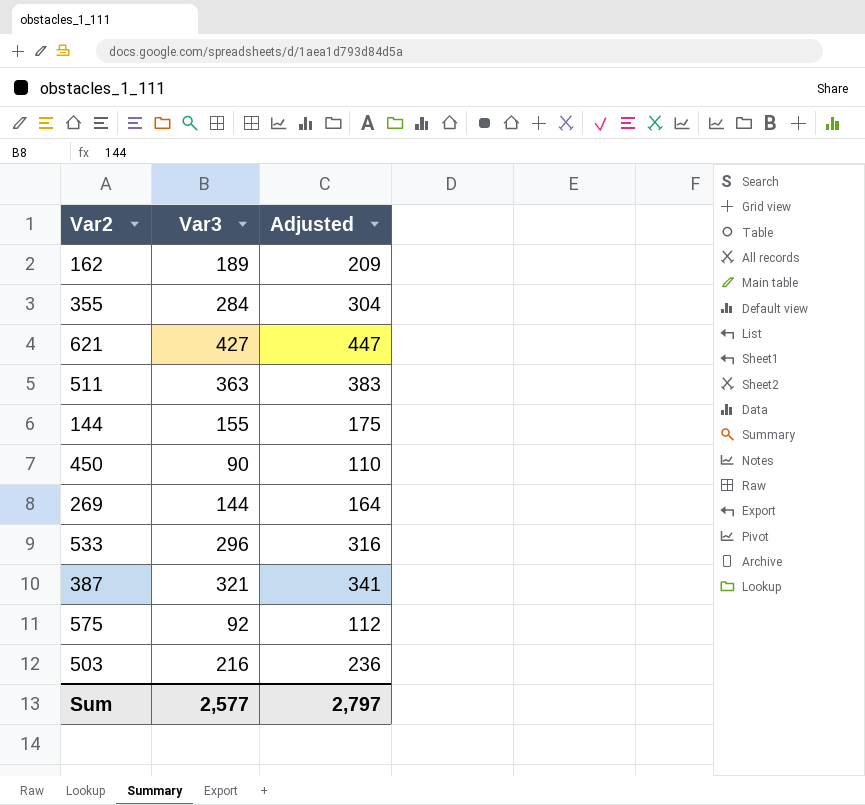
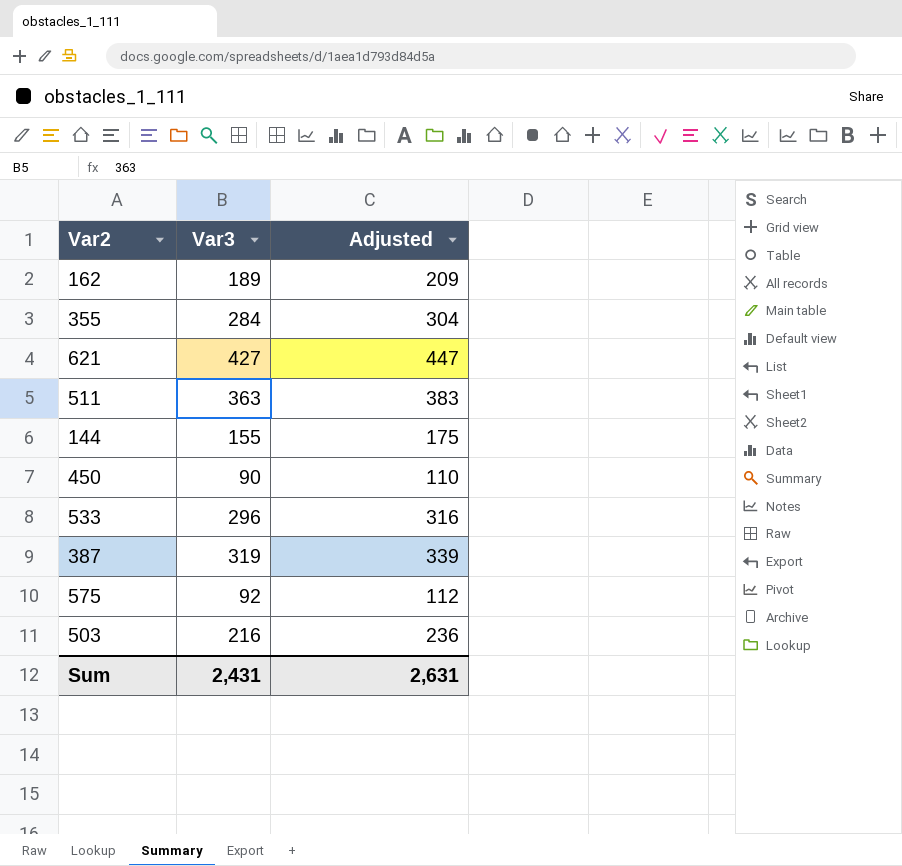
row 269: 144 | 164 -> none
387 | Var3: 321 -> 319
387 | Adjusted: 341 -> 339
Sum | Var3: 2,577 -> 2,431
Sum | Adjusted: 2,797 -> 2,631

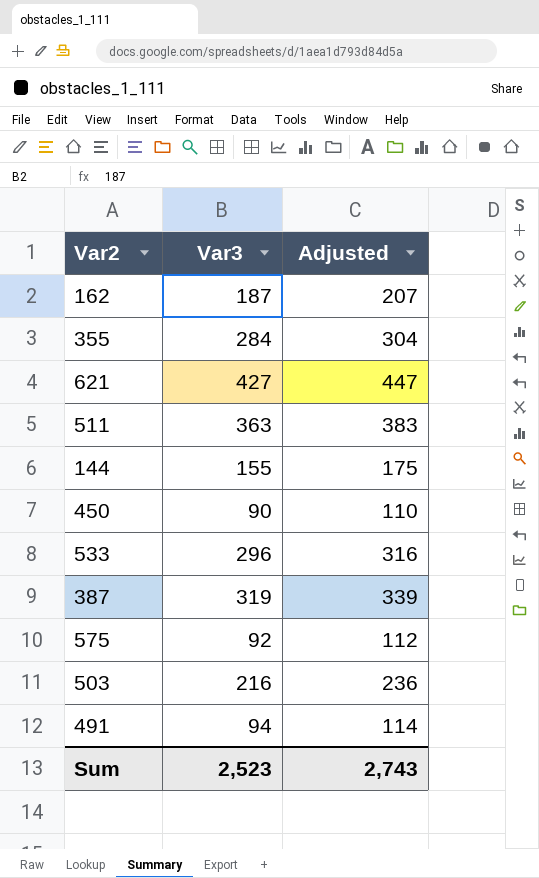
162 | Var3: 189 -> 187
162 | Adjusted: 209 -> 207
row 491: none -> 94 | 114
Sum | Var3: 2,431 -> 2,523
Sum | Adjusted: 2,631 -> 2,743

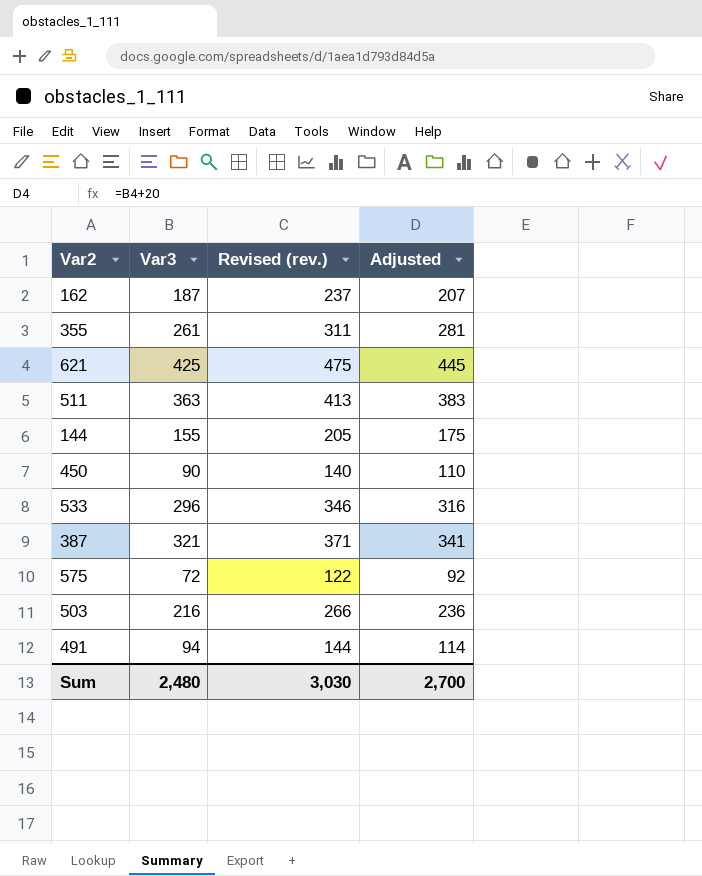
column Revised (rev.) | formula: none -> [Var3] + 50
355 | Var3: 284 -> 261
355 | Adjusted: 304 -> 281
621 | Var3: 427 -> 425
621 | Adjusted: 447 -> 445
387 | Var3: 319 -> 321
387 | Adjusted: 339 -> 341
575 | Var3: 92 -> 72
575 | Adjusted: 112 -> 92
Sum | Var3: 2,523 -> 2,480
Sum | Adjusted: 2,743 -> 2,700

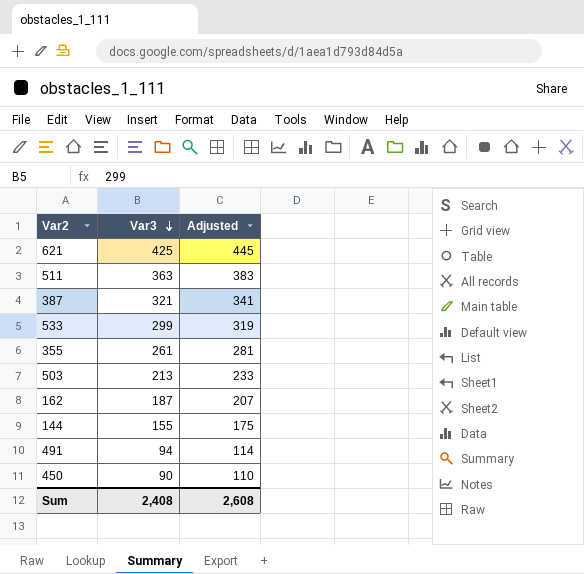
row order: none -> Var3 descending
column Revised (rev.) | formula: [Var3] + 50 -> none
row 575: 72 | 122 | 92 -> none
533 | Var3: 296 -> 299
533 | Adjusted: 316 -> 319
503 | Var3: 216 -> 213
503 | Adjusted: 236 -> 233
Sum | Var3: 2,480 -> 2,408
Sum | Adjusted: 2,700 -> 2,608

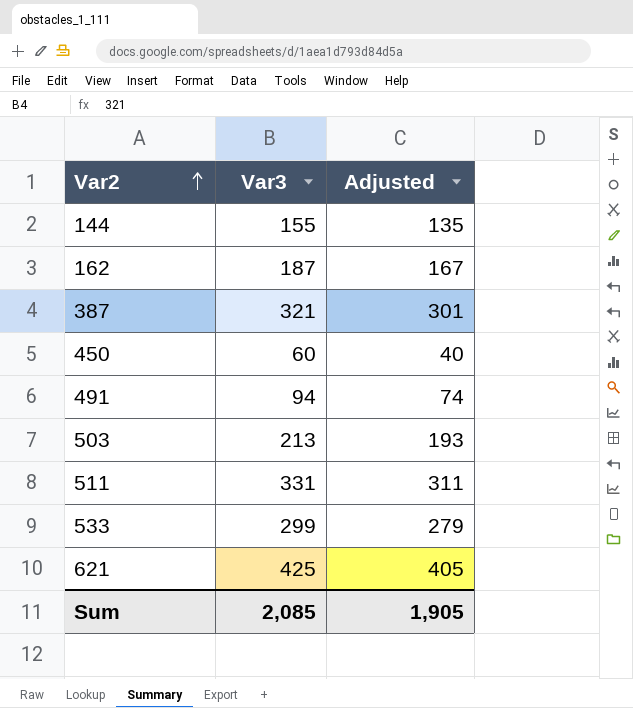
row order: Var3 descending -> Var2 ascending
column Adjusted | formula: [Var3] + 20 -> [Var3] - 20
row 355: 261 | 281 -> none
450 | Var3: 90 -> 60
511 | Var3: 363 -> 331
Sum | Var3: 2,408 -> 2,085
Sum | Adjusted: 2,608 -> 1,905

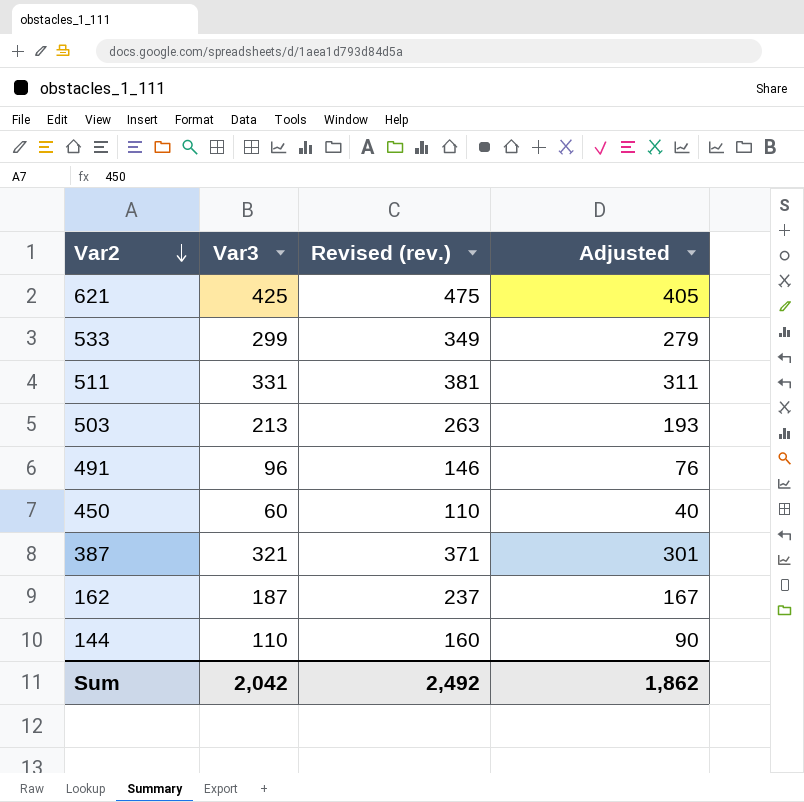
row order: Var2 ascending -> Var2 descending
column Revised (rev.) | formula: none -> [Var3] + 50
491 | Var3: 94 -> 96
491 | Adjusted: 74 -> 76
144 | Var3: 155 -> 110
144 | Adjusted: 135 -> 90
Sum | Var3: 2,085 -> 2,042
Sum | Adjusted: 1,905 -> 1,862

